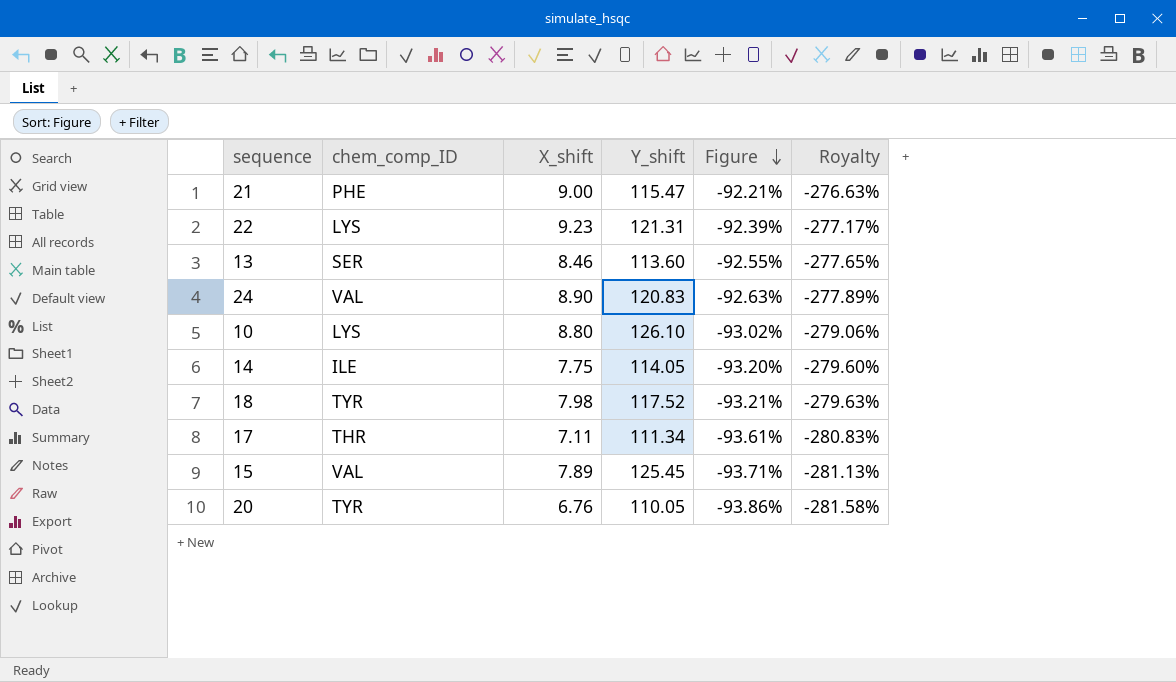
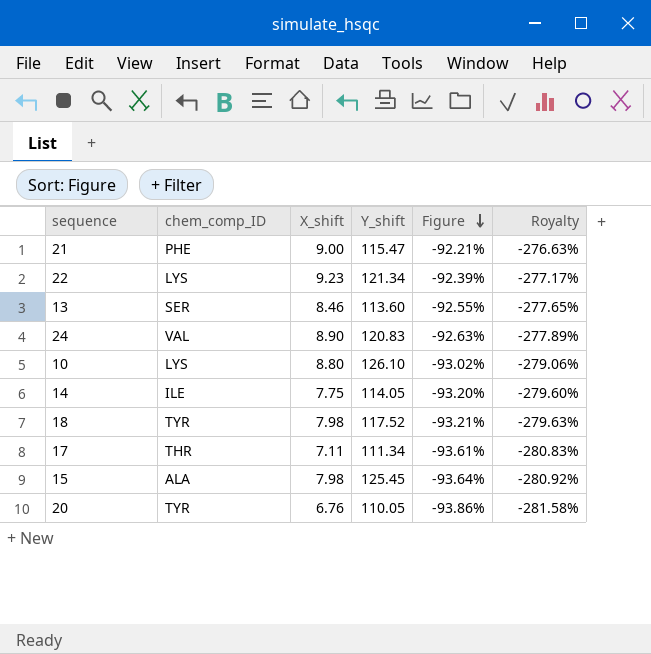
22 | Y_shift: 121.31 -> 121.34
15 | chem_comp_ID: VAL -> ALA
15 | X_shift: 7.89 -> 7.98
15 | Figure: -93.71% -> -93.64%
15 | Royalty: -281.13% -> -280.92%

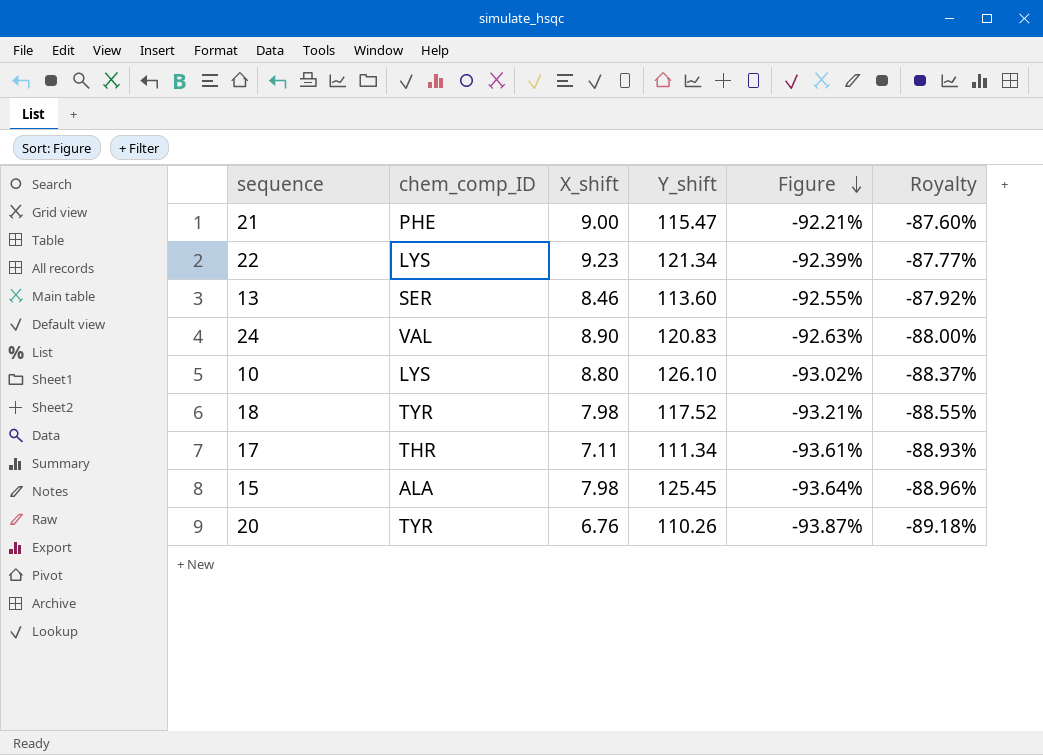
column Royalty | formula: [Figure] * 3 -> [Figure] * 0.95
row 14: ILE | 7.75 | 114.05 | -93.20% | -279.60% -> none
20 | Y_shift: 110.05 -> 110.26
20 | Figure: -93.86% -> -93.87%

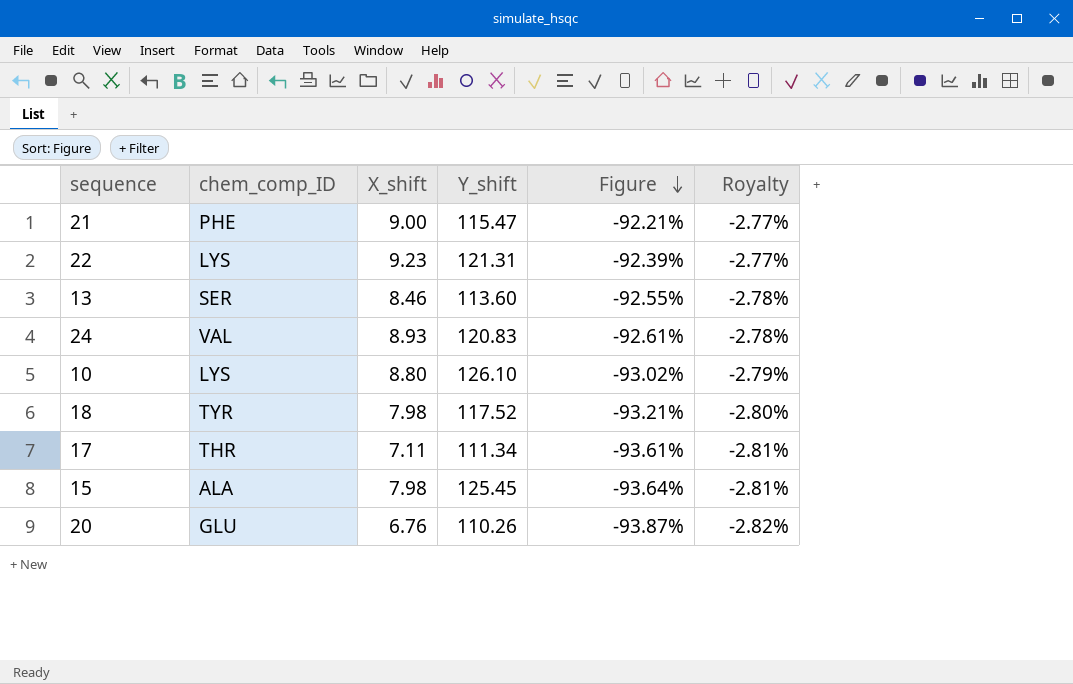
column Royalty | formula: [Figure] * 0.95 -> [Figure] * 0.03
22 | Y_shift: 121.34 -> 121.31
24 | X_shift: 8.90 -> 8.93
24 | Figure: -92.63% -> -92.61%
20 | chem_comp_ID: TYR -> GLU

